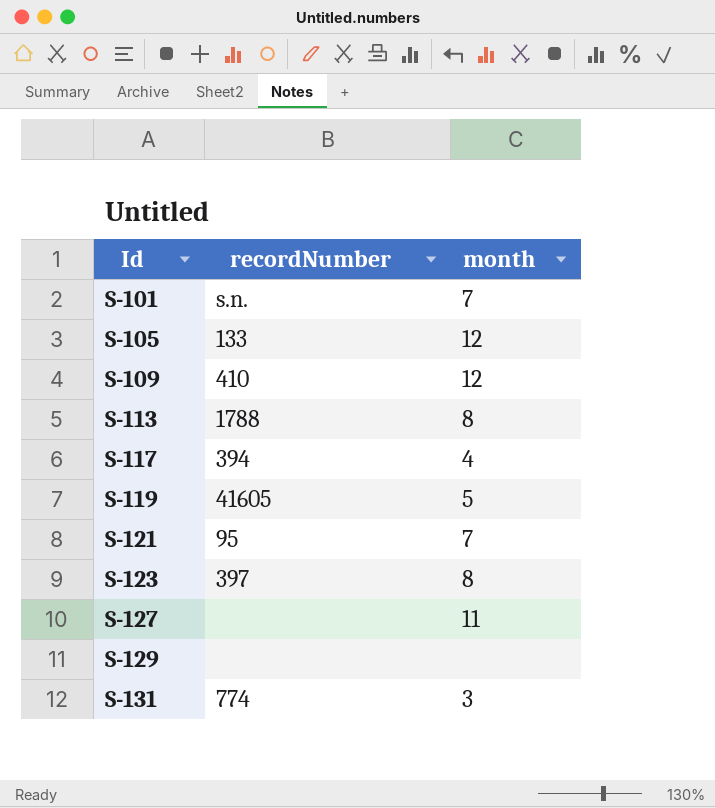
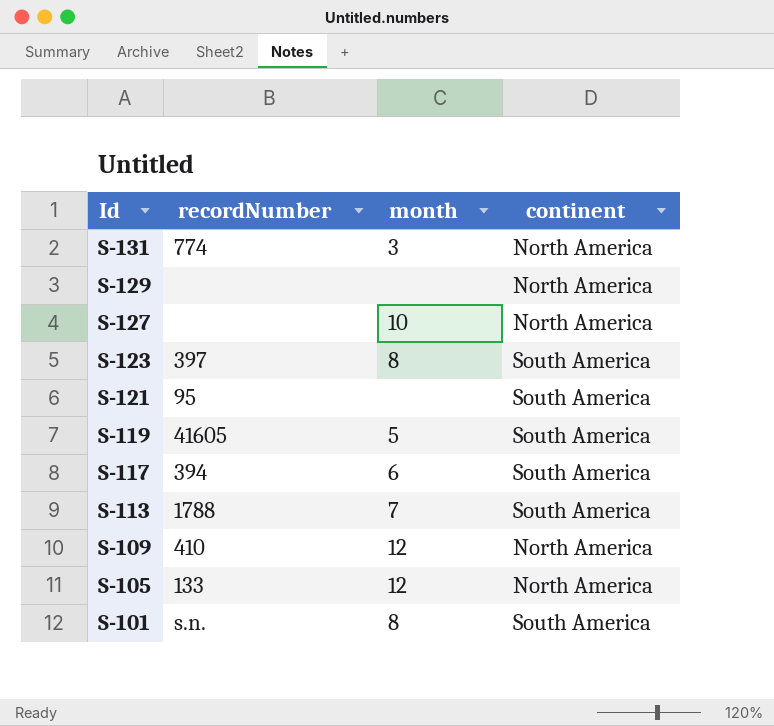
row order: Id ascending -> Id descending
column continent | position: none -> 4
S-127 | month: 11 -> 10
S-121 | month: 7 -> none
S-117 | month: 4 -> 6
S-113 | month: 8 -> 7
S-101 | month: 7 -> 8

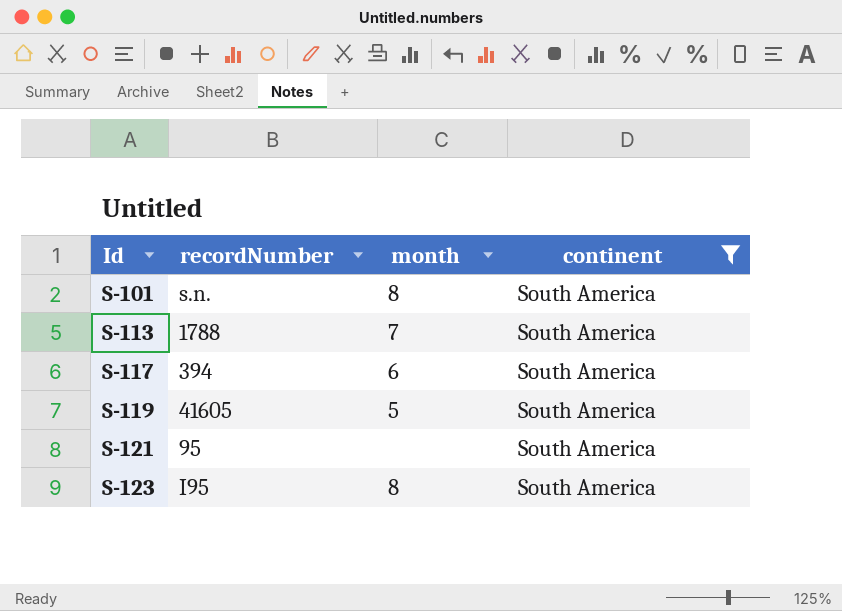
filter: none -> continent = South America
row order: Id descending -> Id ascending
S-123 | recordNumber: 397 -> I95

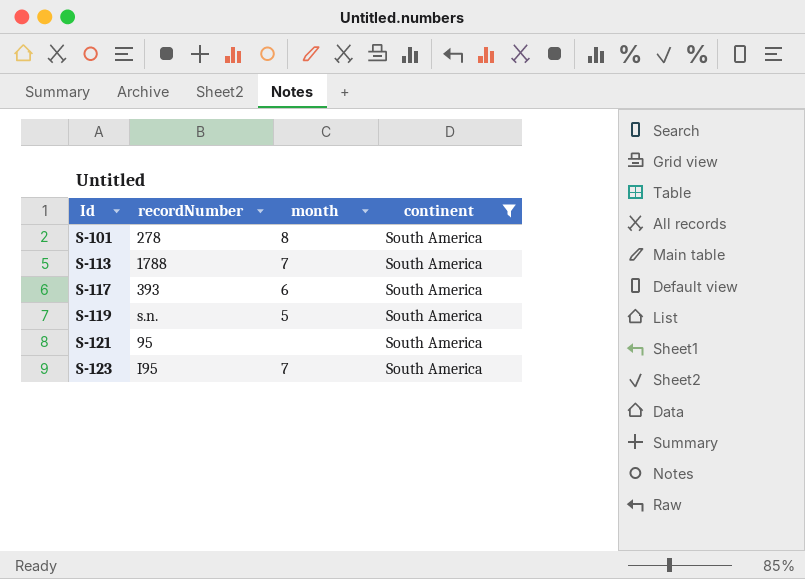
S-101 | recordNumber: s.n. -> 278
S-117 | recordNumber: 394 -> 393
S-119 | recordNumber: 41605 -> s.n.
S-123 | month: 8 -> 7

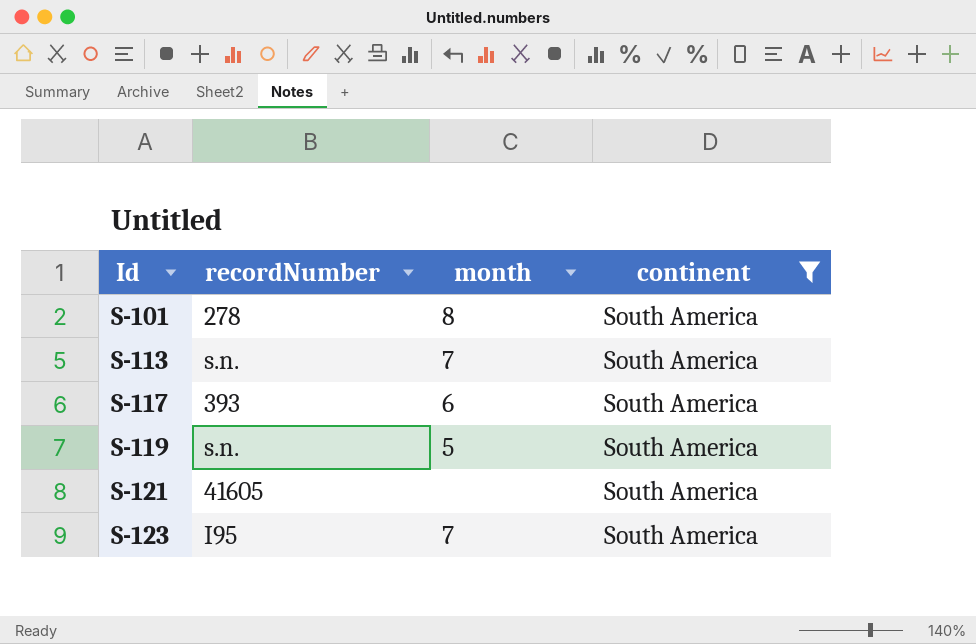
S-113 | recordNumber: 1788 -> s.n.
S-121 | recordNumber: 95 -> 41605

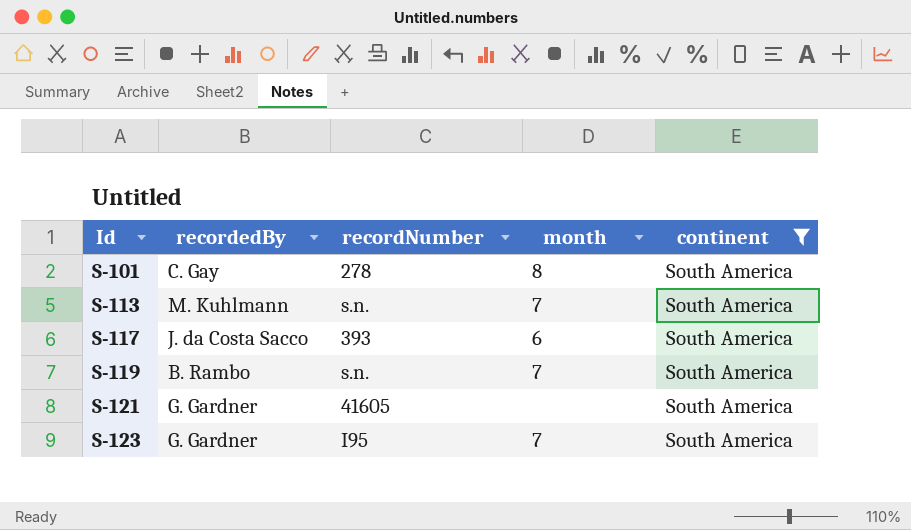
column recordedBy | position: none -> 2
S-119 | month: 5 -> 7

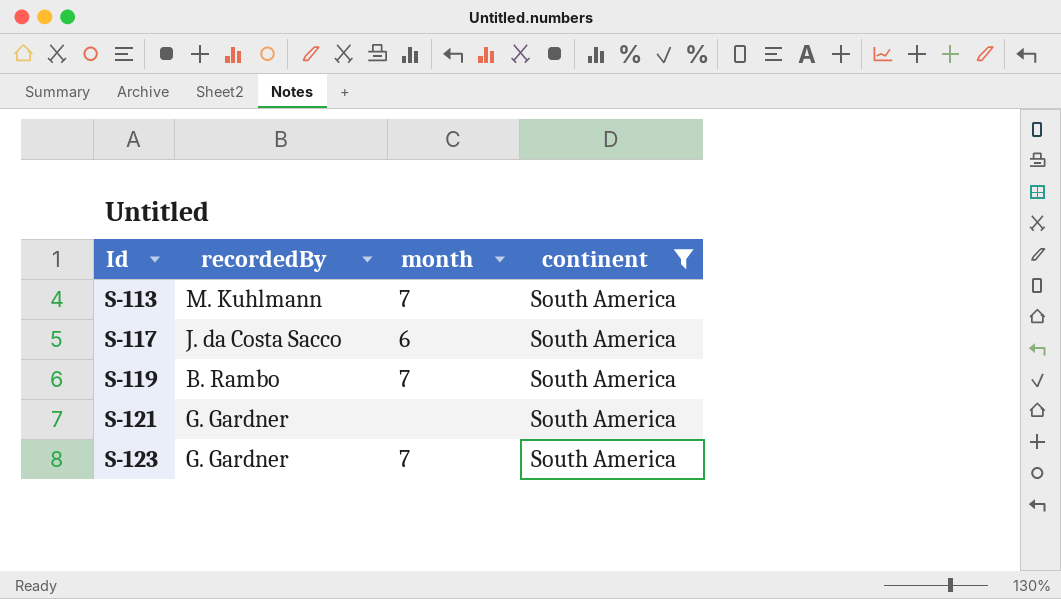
column recordNumber | position: 3 -> none
row S-101: C. Gay | 278 | 8 | South America -> none

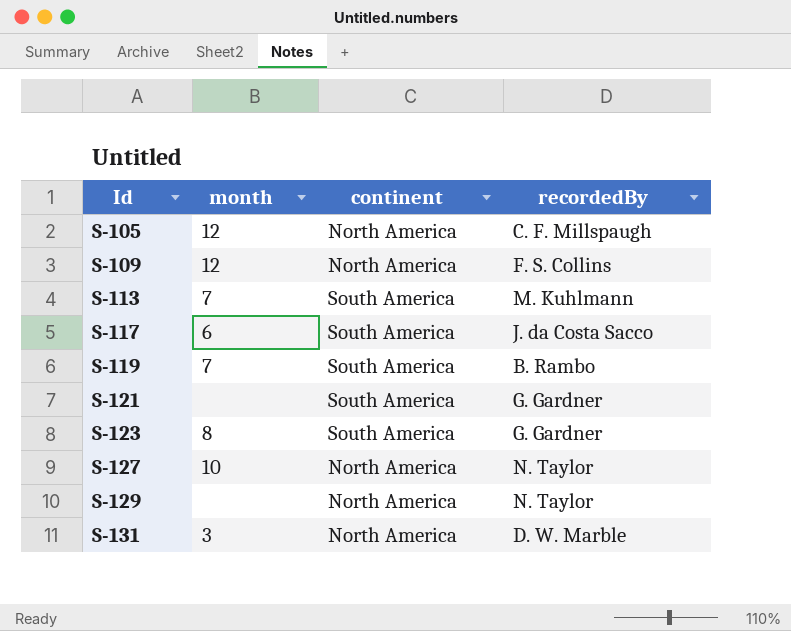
filter: continent = South America -> none
column recordedBy | position: 2 -> 4
S-123 | month: 7 -> 8

